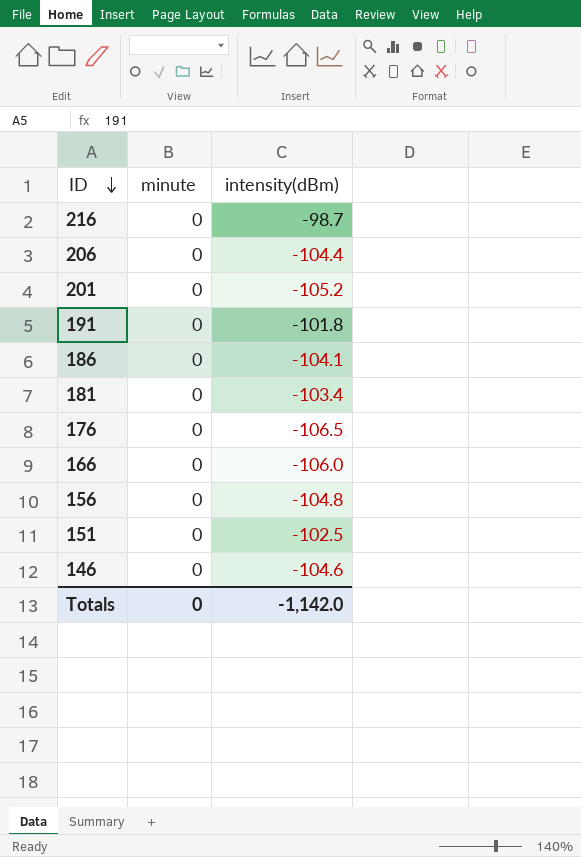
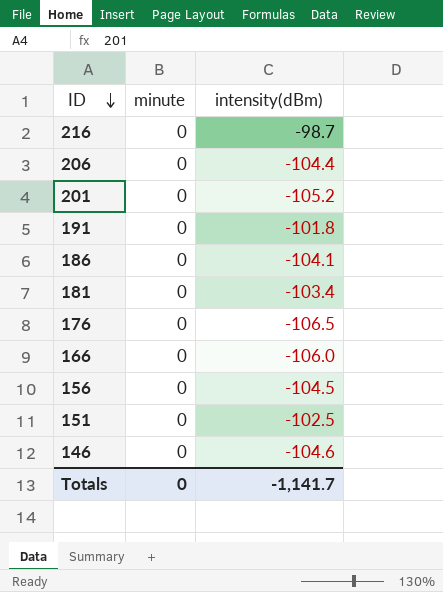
156 | intensity(dBm): -104.8 -> -104.5
Totals | intensity(dBm): -1,142.0 -> -1,141.7

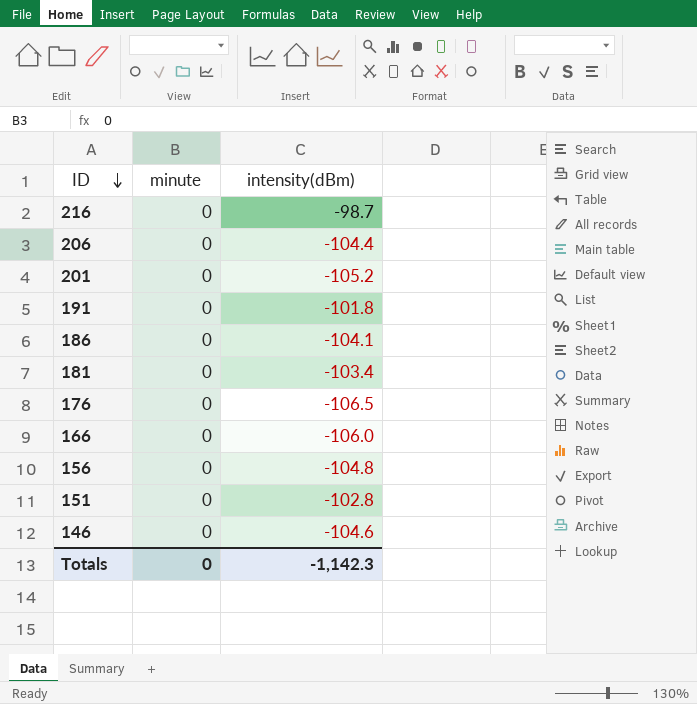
156 | intensity(dBm): -104.5 -> -104.8
151 | intensity(dBm): -102.5 -> -102.8
Totals | intensity(dBm): -1,141.7 -> -1,142.3

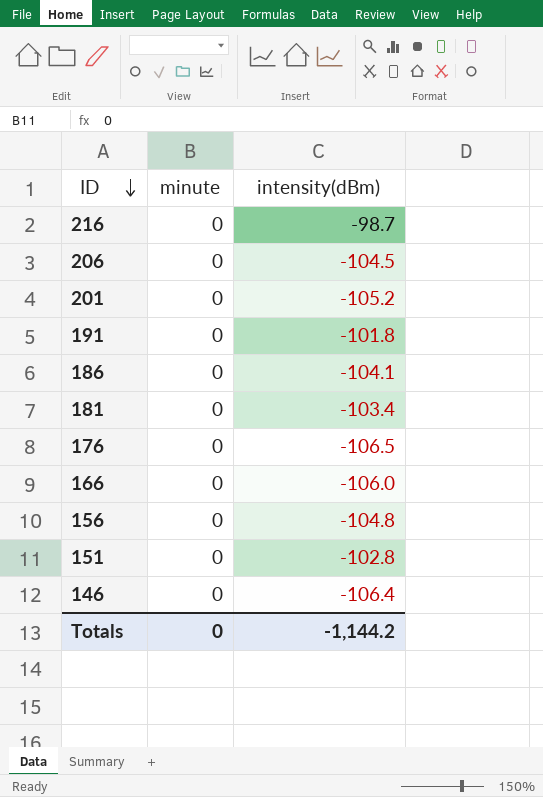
206 | intensity(dBm): -104.4 -> -104.5
146 | intensity(dBm): -104.6 -> -106.4
Totals | intensity(dBm): -1,142.3 -> -1,144.2

